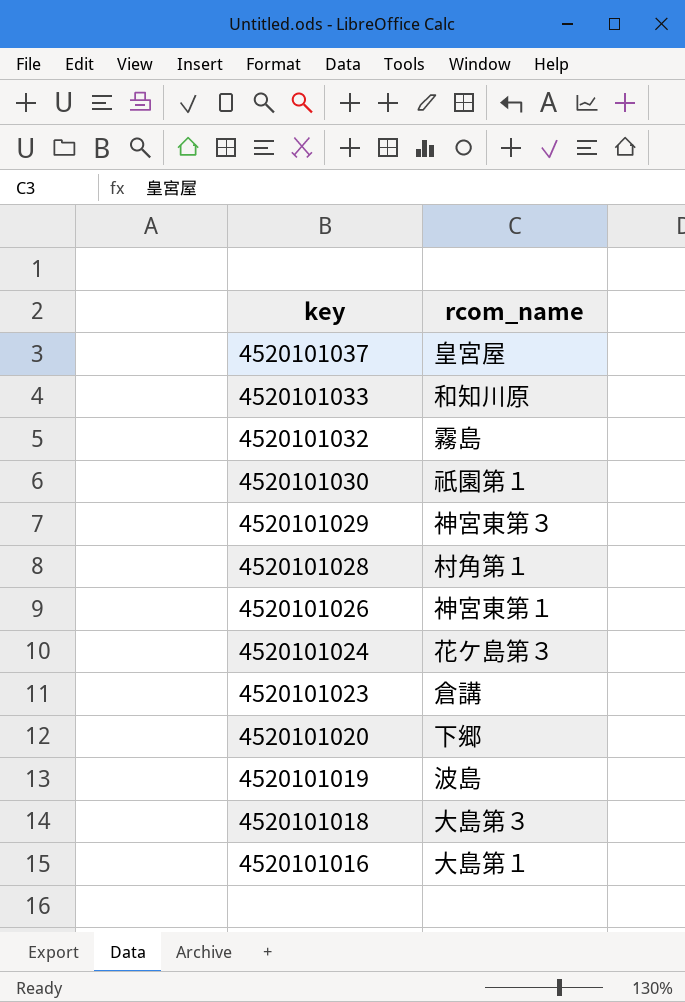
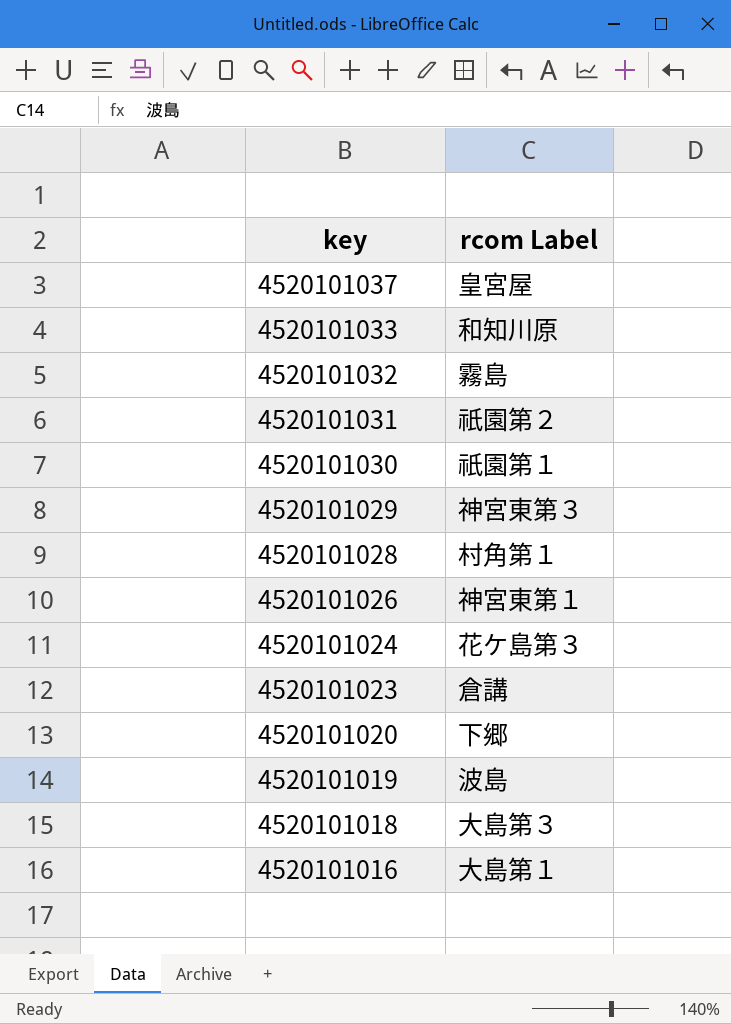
column name: rcom_name -> rcom Label
row 4520101031: none -> 祇園第２

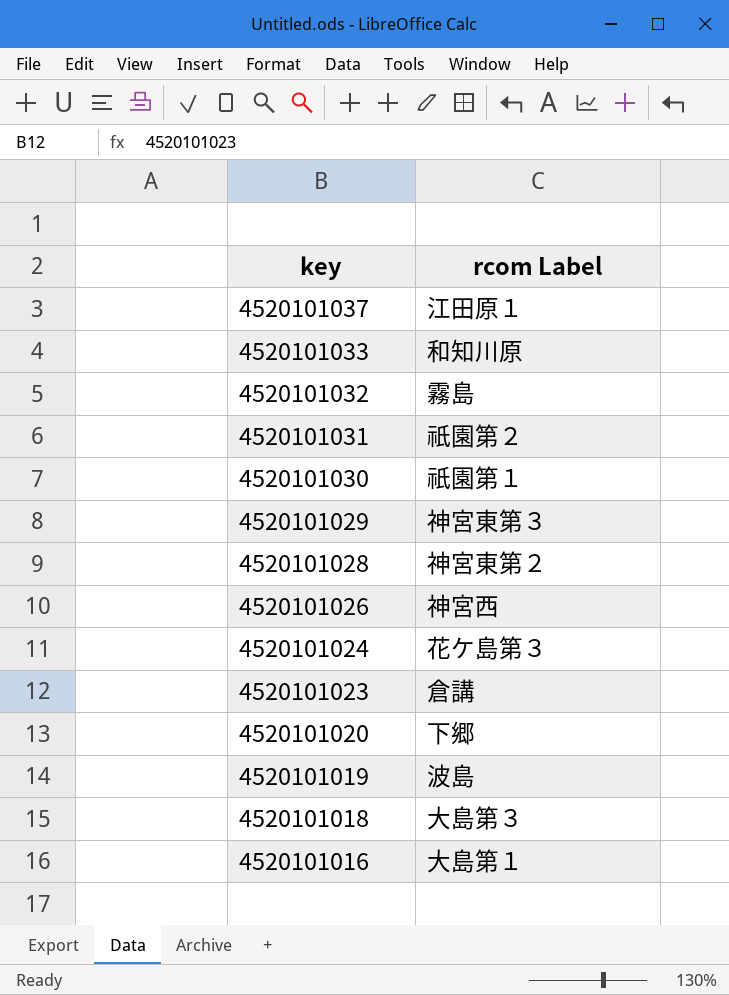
4520101037 | rcom Label: 皇宮屋 -> 江田原１
4520101028 | rcom Label: 村角第１ -> 神宮東第２
4520101026 | rcom Label: 神宮東第１ -> 神宮西

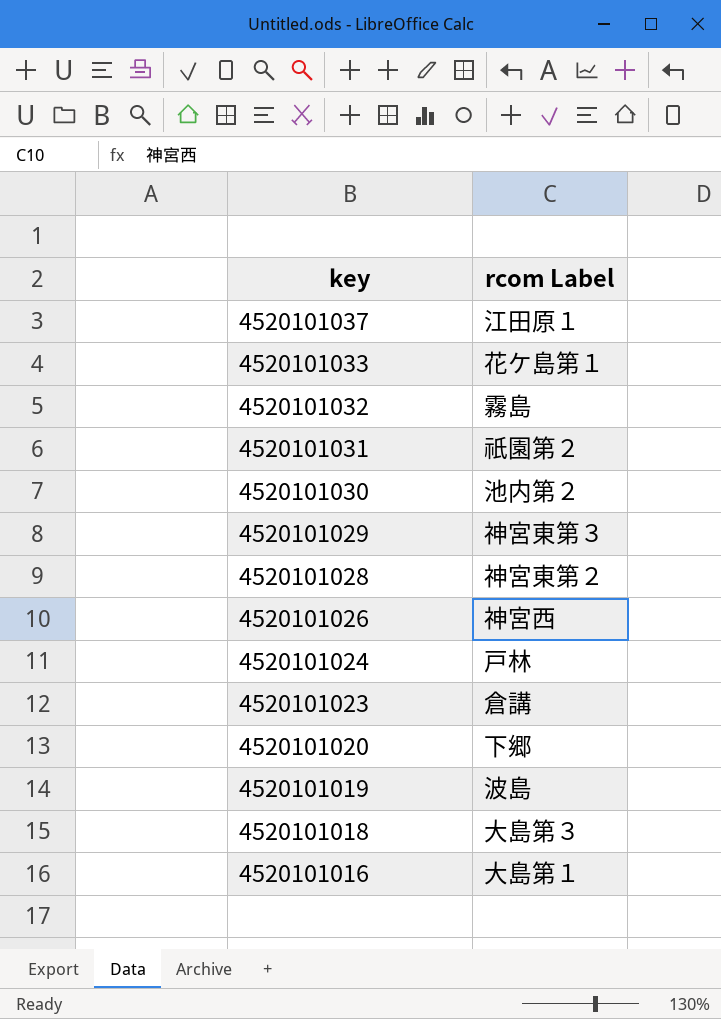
4520101033 | rcom Label: 和知川原 -> 花ケ島第１
4520101030 | rcom Label: 祇園第１ -> 池内第２
4520101024 | rcom Label: 花ケ島第３ -> 戸林

